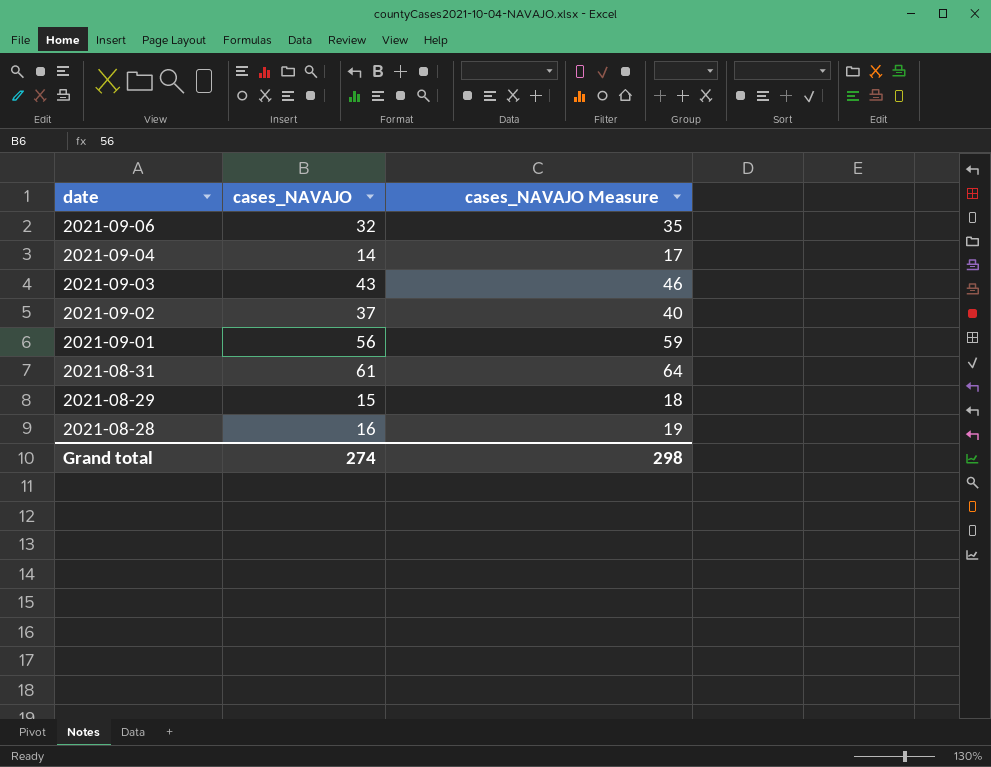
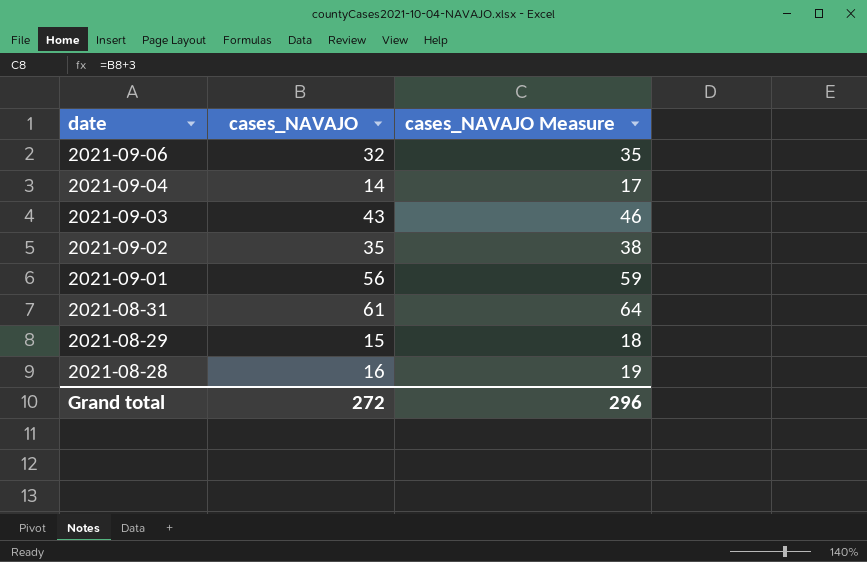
2021-09-02 | cases_NAVAJO: 37 -> 35
2021-09-02 | cases_NAVAJO Measure: 40 -> 38
Grand total | cases_NAVAJO: 274 -> 272
Grand total | cases_NAVAJO Measure: 298 -> 296

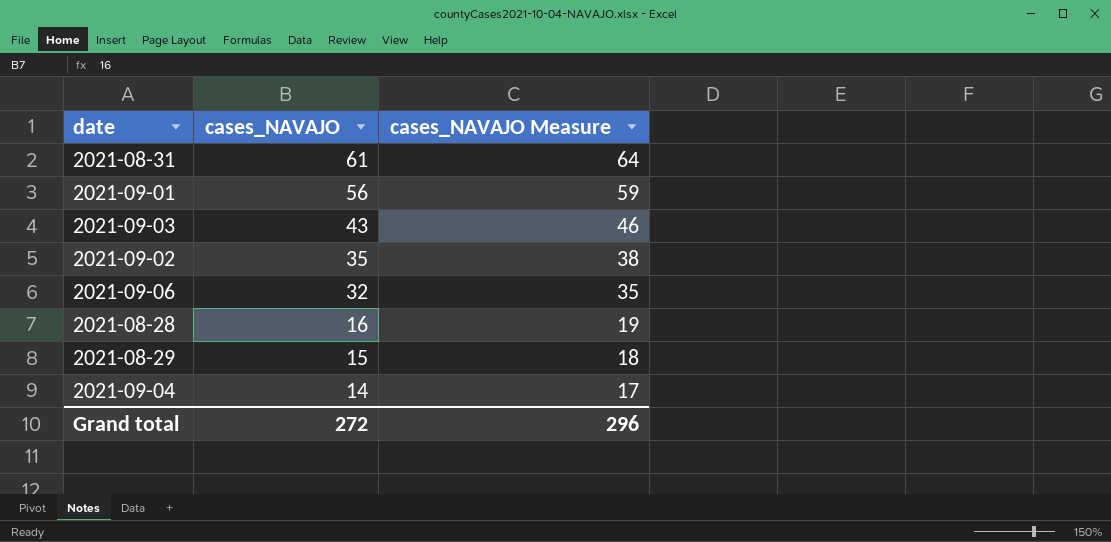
row order: date descending -> cases_NAVAJO descending

